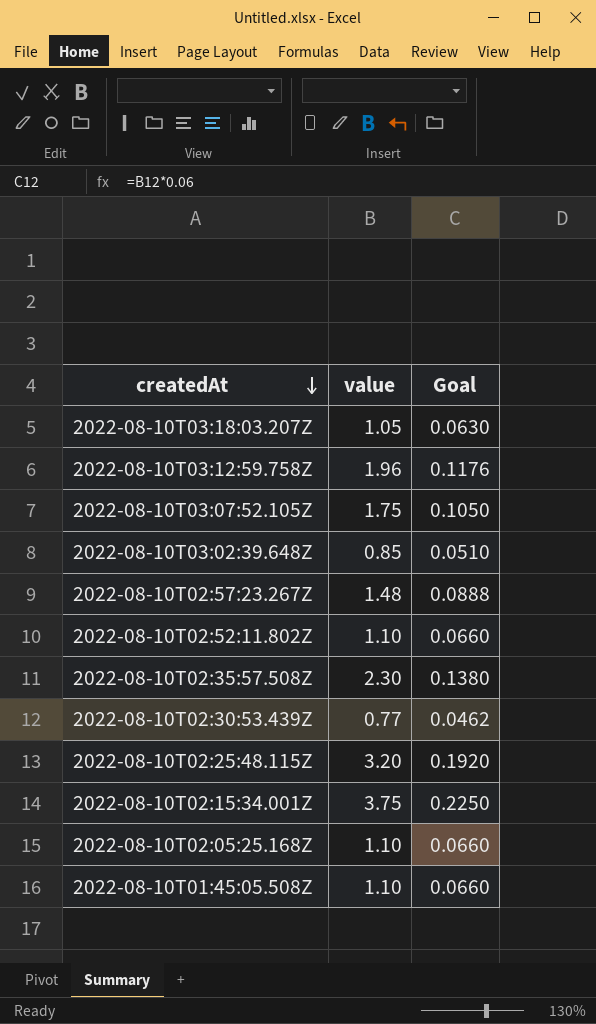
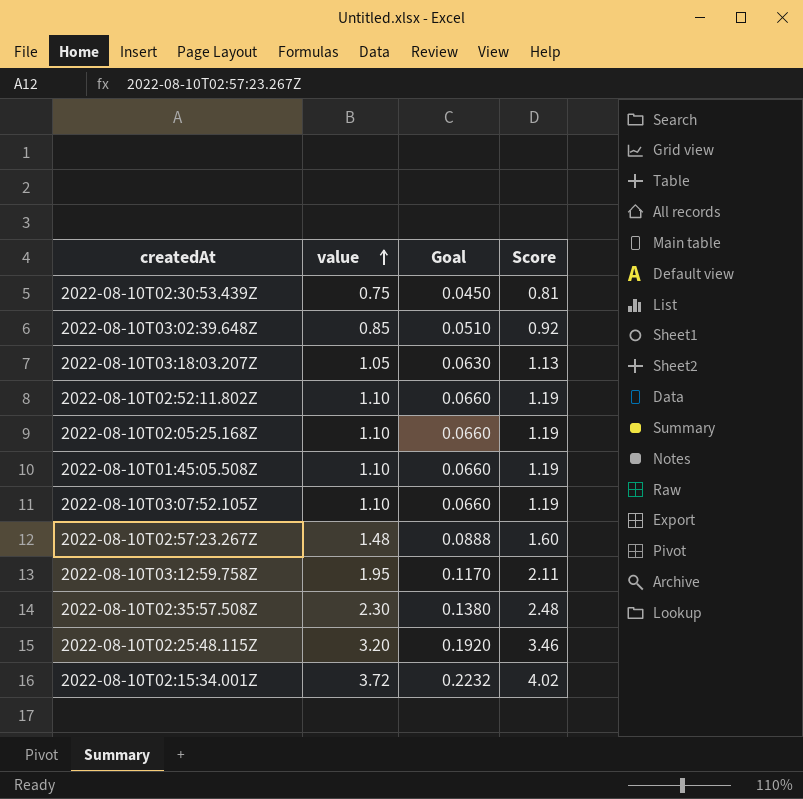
row order: createdAt descending -> value ascending
column Score | formula: none -> [value] * 1.08
2022-08-10T02:30:53.439Z | value: 0.77 -> 0.75
2022-08-10T02:30:53.439Z | Goal: 0.0462 -> 0.0450
2022-08-10T03:07:52.105Z | value: 1.75 -> 1.10
2022-08-10T03:07:52.105Z | Goal: 0.1050 -> 0.0660
2022-08-10T03:12:59.758Z | value: 1.96 -> 1.95
2022-08-10T03:12:59.758Z | Goal: 0.1176 -> 0.1170
2022-08-10T02:15:34.001Z | value: 3.75 -> 3.72
2022-08-10T02:15:34.001Z | Goal: 0.2250 -> 0.2232

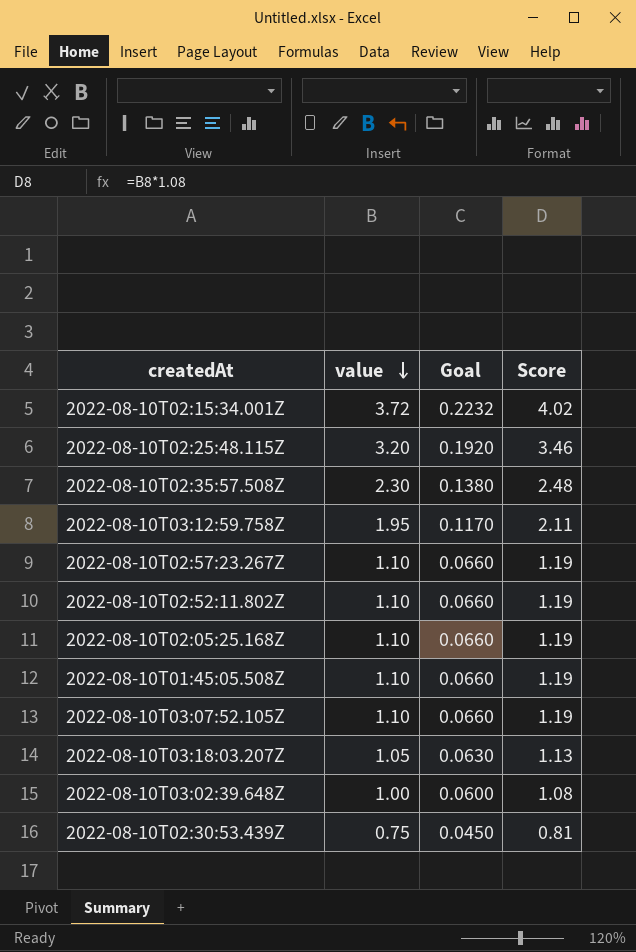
row order: value ascending -> value descending
2022-08-10T02:57:23.267Z | value: 1.48 -> 1.10
2022-08-10T02:57:23.267Z | Goal: 0.0888 -> 0.0660
2022-08-10T02:57:23.267Z | Score: 1.60 -> 1.19
2022-08-10T03:02:39.648Z | value: 0.85 -> 1.00
2022-08-10T03:02:39.648Z | Goal: 0.0510 -> 0.0600
2022-08-10T03:02:39.648Z | Score: 0.92 -> 1.08

